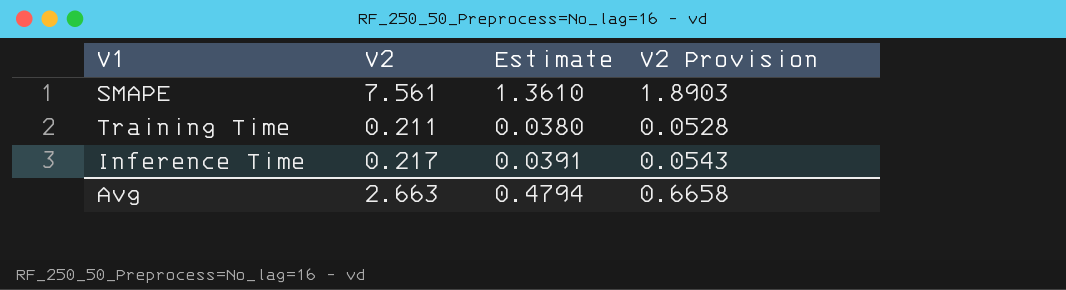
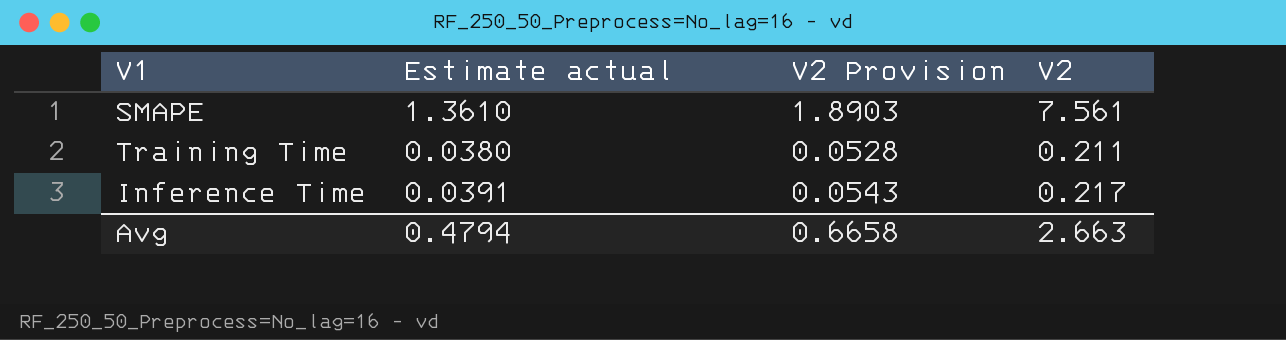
column name: Estimate -> Estimate actual
column V2 | position: 2 -> 4

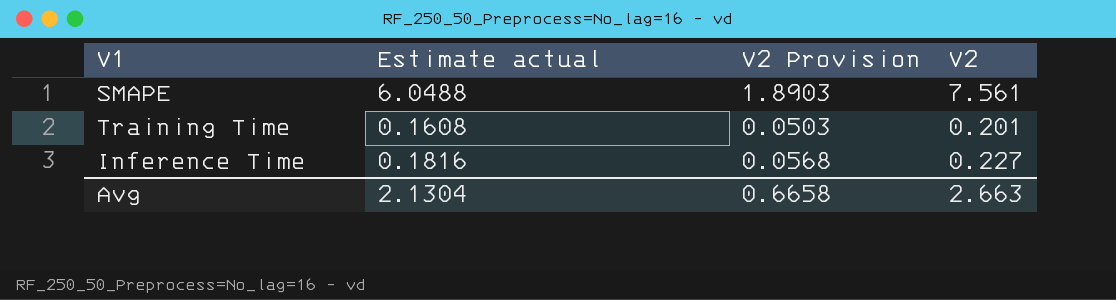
column Estimate actual | formula: [V2] * 0.18 -> [V2] * 0.8
Training Time | V2 Provision: 0.0528 -> 0.0503
Training Time | V2: 0.211 -> 0.201
Inference Time | V2 Provision: 0.0543 -> 0.0568
Inference Time | V2: 0.217 -> 0.227
Avg | Estimate actual: 0.4794 -> 2.1304

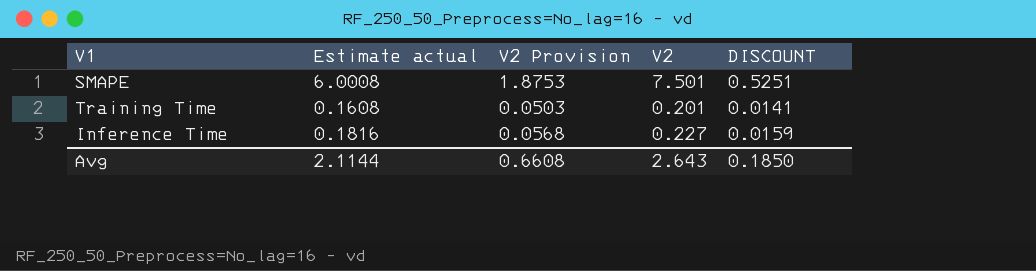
column DISCOUNT | formula: none -> [V2] * 0.07
SMAPE | Estimate actual: 6.0488 -> 6.0008
SMAPE | V2 Provision: 1.8903 -> 1.8753
SMAPE | V2: 7.561 -> 7.501
Avg | Estimate actual: 2.1304 -> 2.1144
Avg | V2 Provision: 0.6658 -> 0.6608
Avg | V2: 2.663 -> 2.643

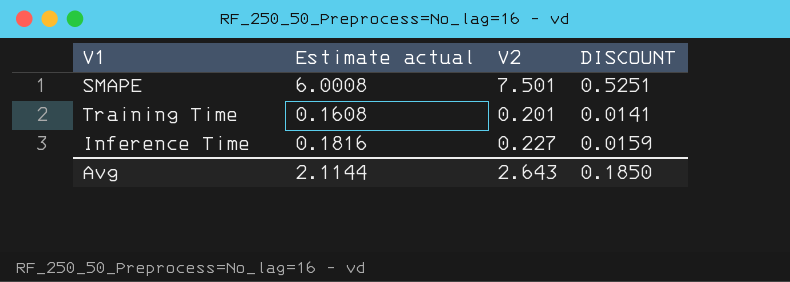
column V2 Provision | formula: [V2] * 0.25 -> none

